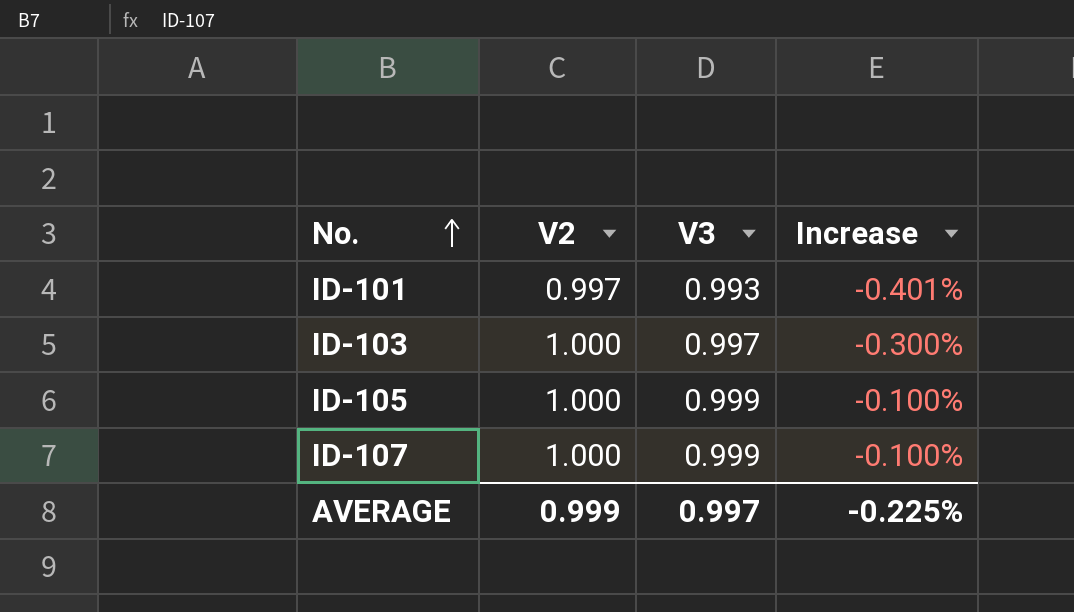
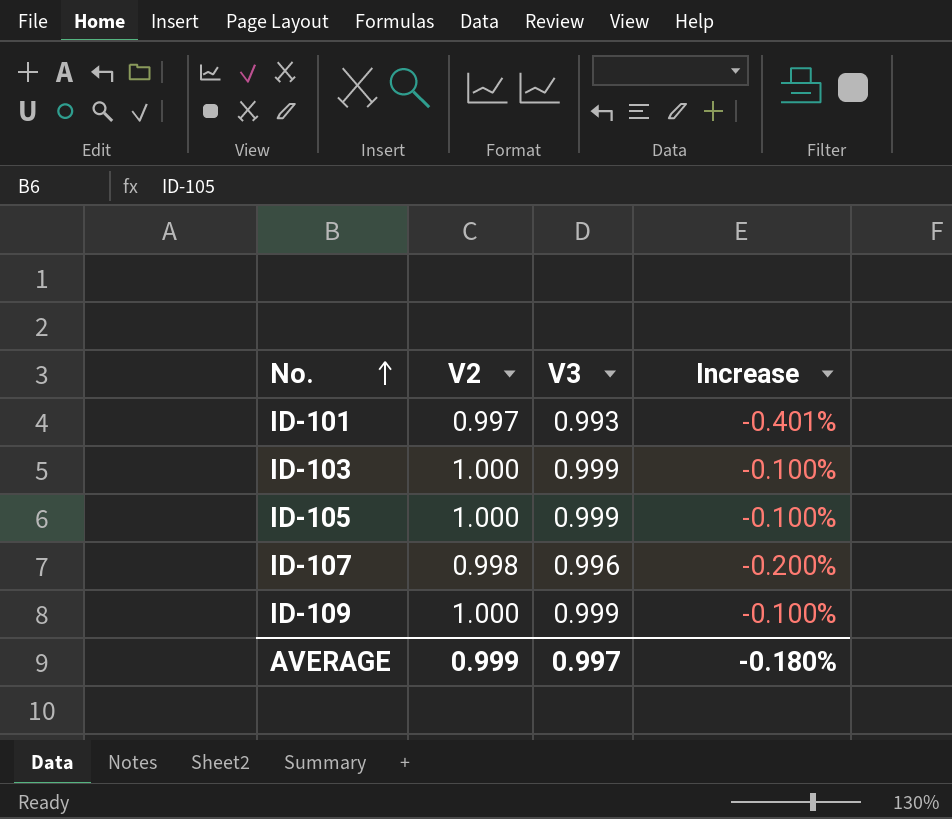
ID-103 | V3: 0.997 -> 0.999
ID-103 | Increase: -0.300% -> -0.100%
ID-107 | V2: 1.000 -> 0.998
ID-107 | V3: 0.999 -> 0.996
ID-107 | Increase: -0.100% -> -0.200%
row ID-109: none -> 1.000 | 0.999 | -0.100%
AVERAGE | Increase: -0.225% -> -0.180%

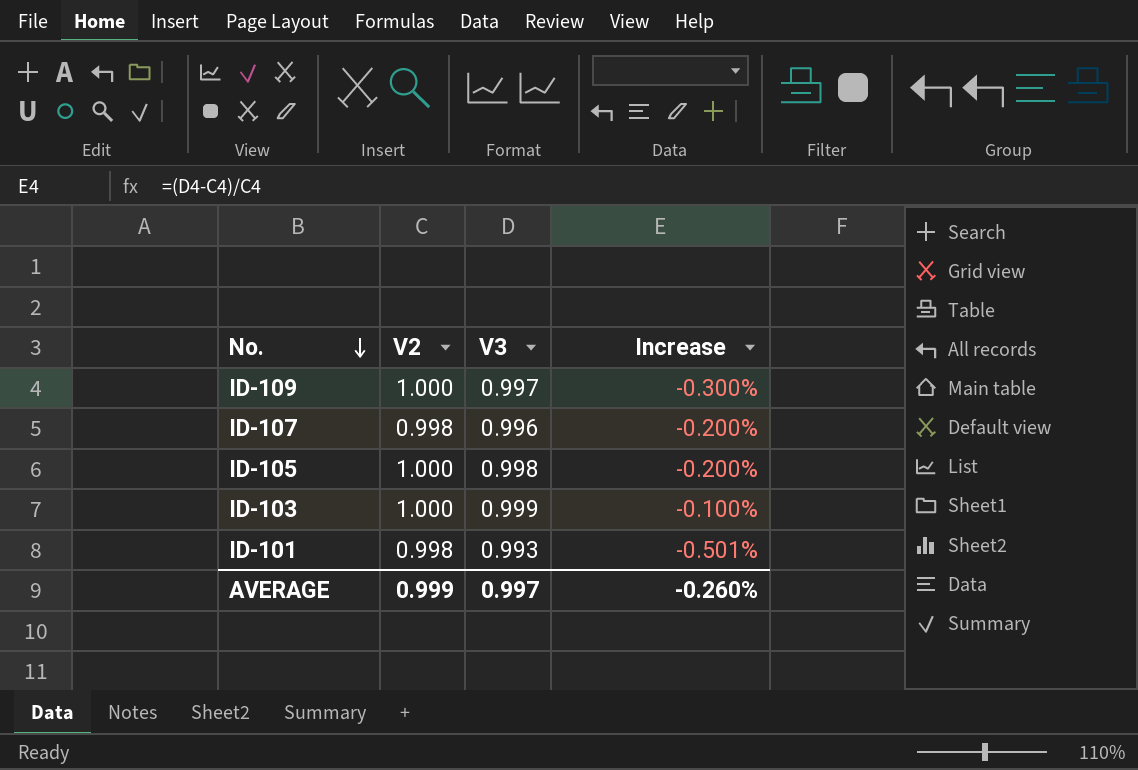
row order: No. ascending -> No. descending
ID-109 | V3: 0.999 -> 0.997
ID-109 | Increase: -0.100% -> -0.300%
ID-105 | V3: 0.999 -> 0.998
ID-105 | Increase: -0.100% -> -0.200%
ID-101 | V2: 0.997 -> 0.998
ID-101 | Increase: -0.401% -> -0.501%
AVERAGE | Increase: -0.180% -> -0.260%

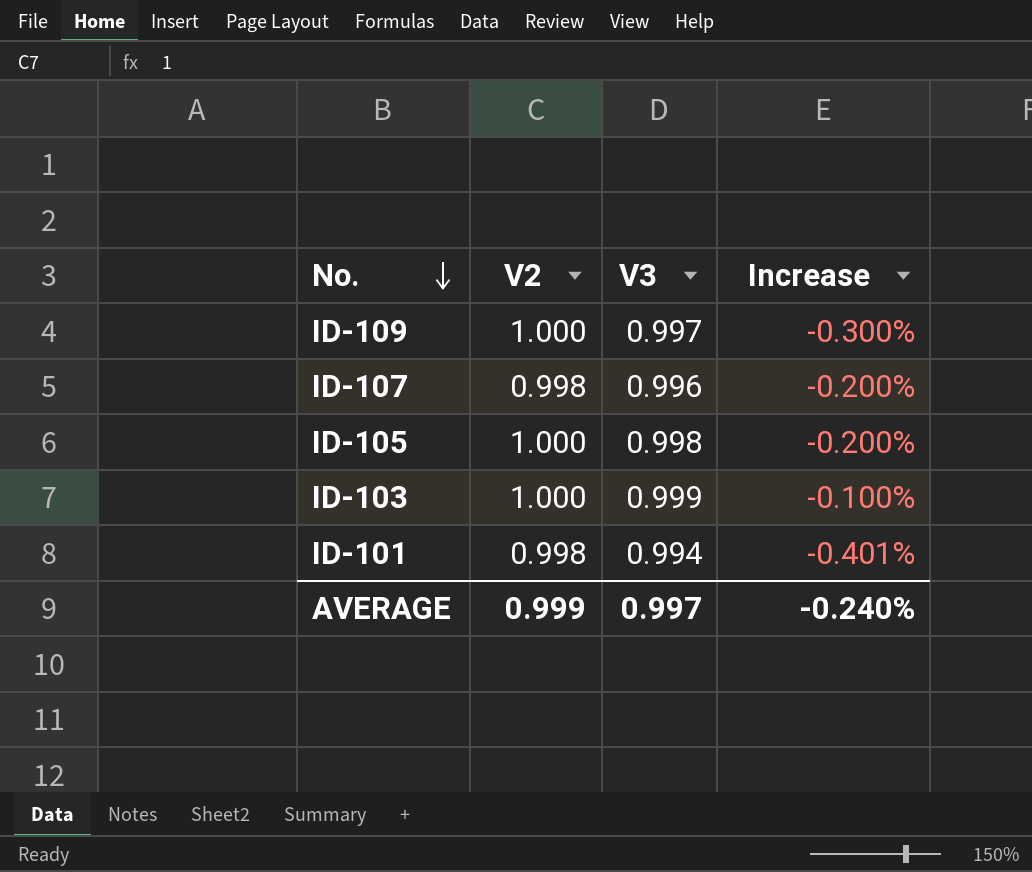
ID-101 | V3: 0.993 -> 0.994
ID-101 | Increase: -0.501% -> -0.401%
AVERAGE | Increase: -0.260% -> -0.240%

